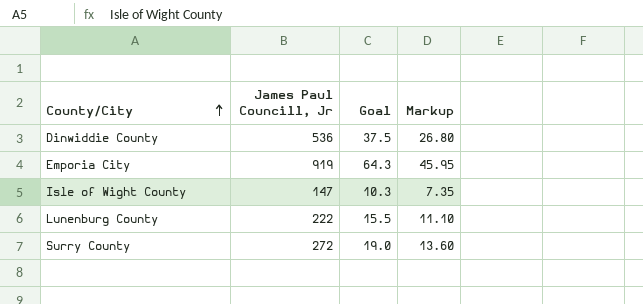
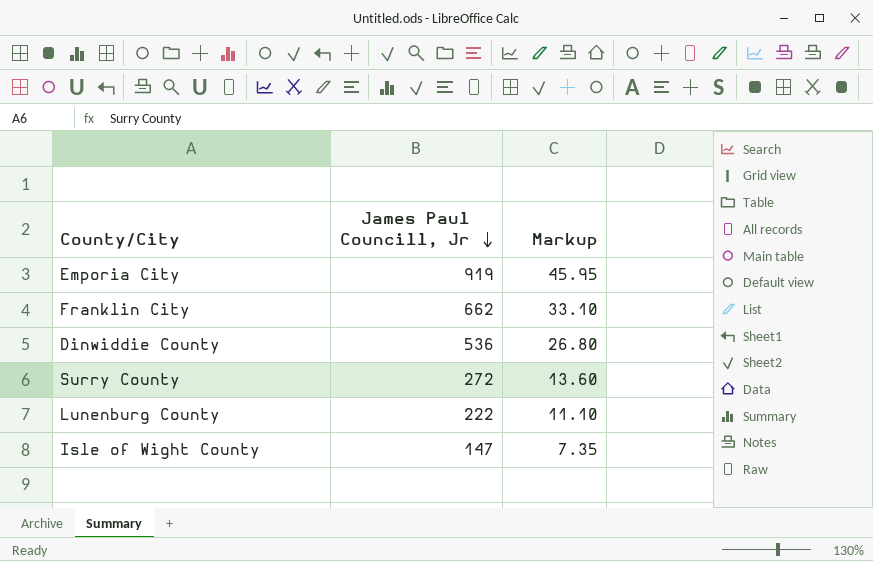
row order: County/City ascending -> James Paul Councill, Jr descending
column Goal | formula: [James Paul Councill, Jr] * 0.07 -> none
row Franklin City: none -> 662 | 33.10

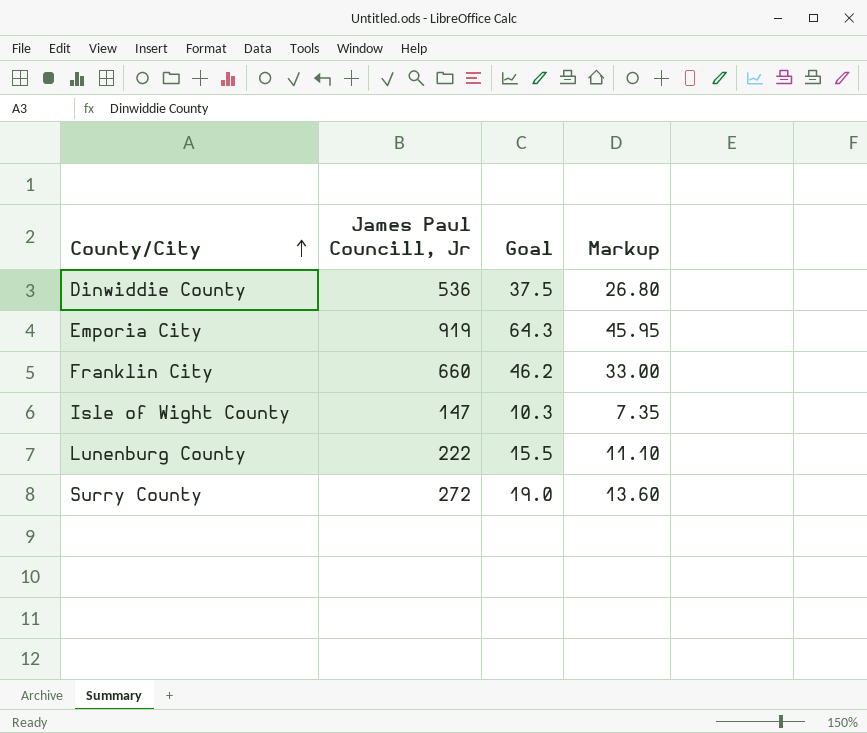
row order: James Paul Councill, Jr descending -> County/City ascending
column Goal | formula: none -> [James Paul Councill, Jr] * 0.07
Franklin City | James Paul Councill, Jr: 662 -> 660
Franklin City | Markup: 33.10 -> 33.00

